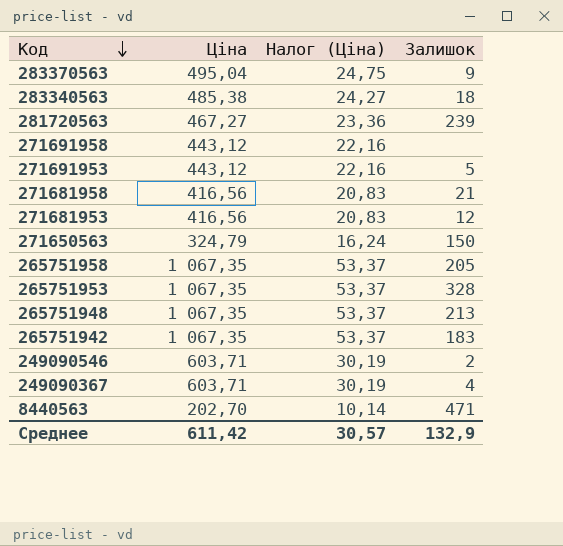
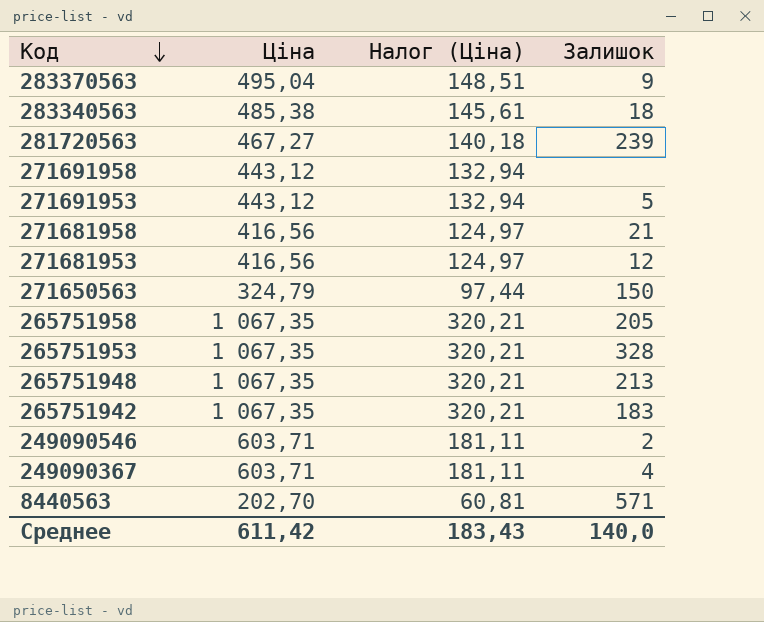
column Налог (Ціна) | formula: [Ціна] * 0,05 -> [Ціна] * 0,3
8440563 | Залишок: 471 -> 571
Среднее | Налог (Ціна): 30,57 -> 183,43
Среднее | Залишок: 132,9 -> 140,0

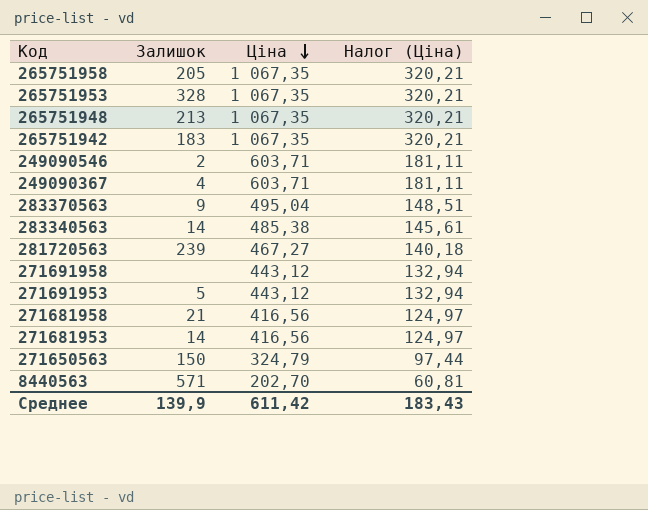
row order: Код descending -> Ціна descending
column Залишок | position: 4 -> 2
283340563 | Залишок: 18 -> 14
271681953 | Залишок: 12 -> 14
Среднее | Залишок: 140,0 -> 139,9

